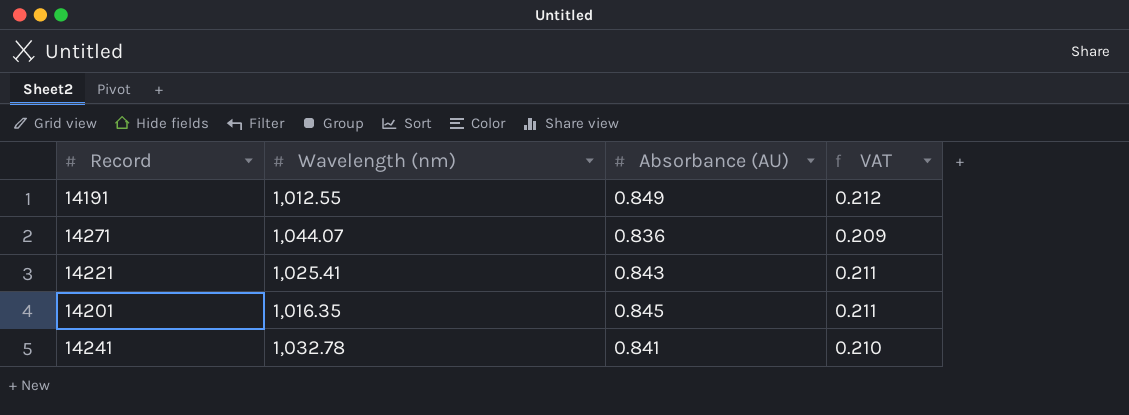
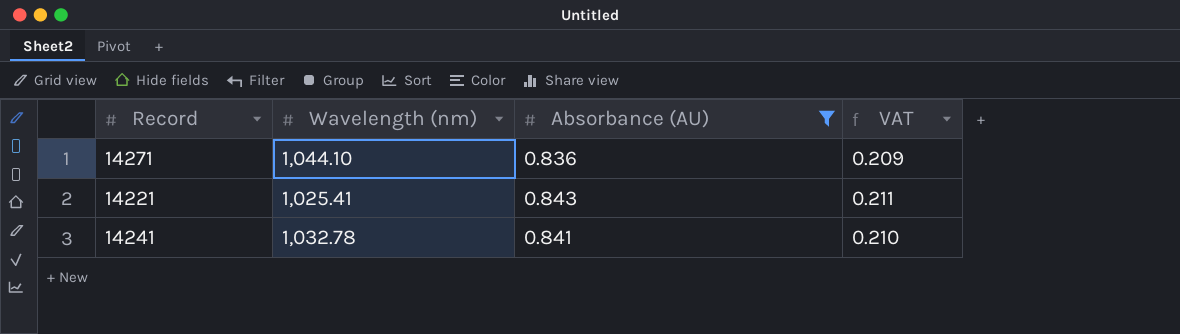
filter: none -> Absorbance (AU) <= 0.843
14271 | Wavelength (nm): 1,044.07 -> 1,044.10

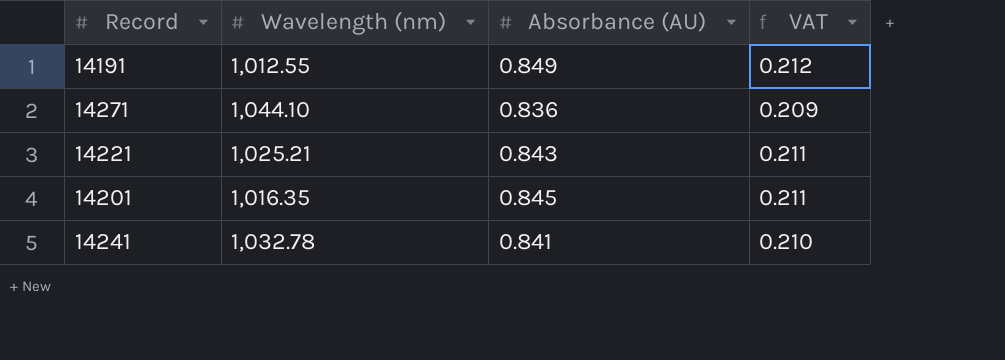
filter: Absorbance (AU) <= 0.843 -> none
14221 | Wavelength (nm): 1,025.41 -> 1,025.21

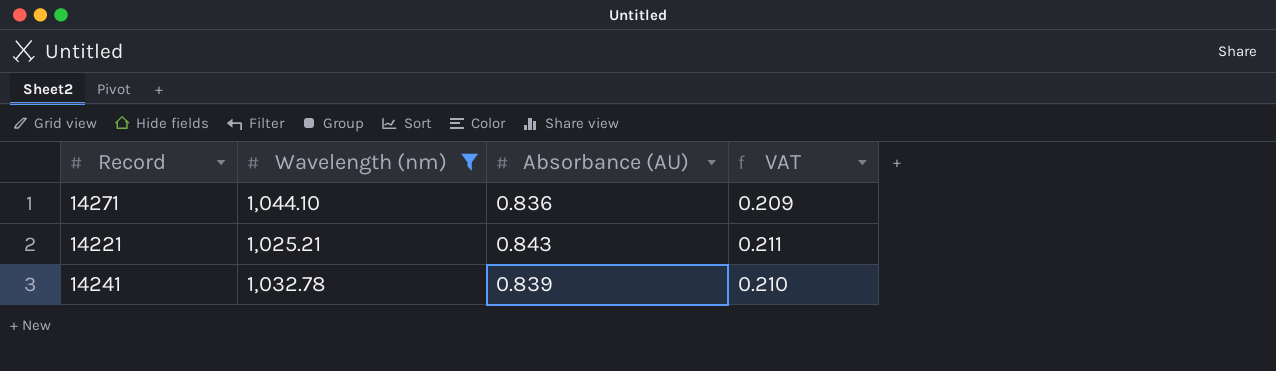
filter: none -> Wavelength (nm) >= 1,025.21
14241 | Absorbance (AU): 0.841 -> 0.839

